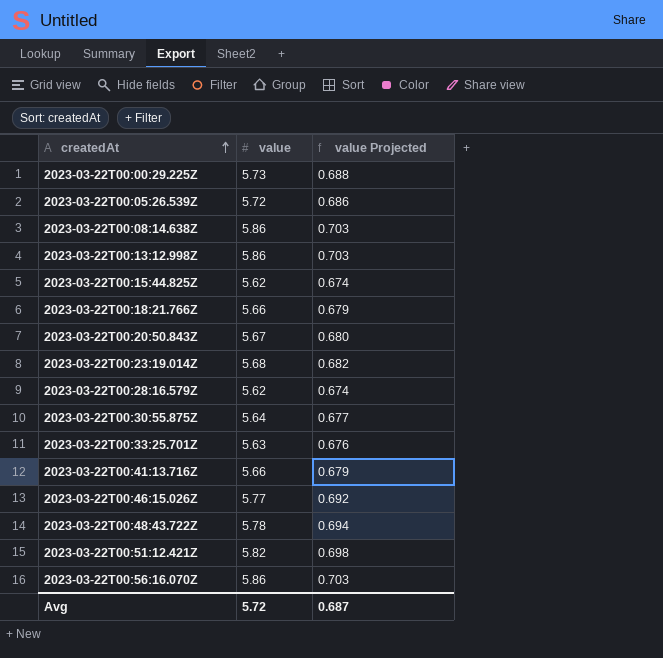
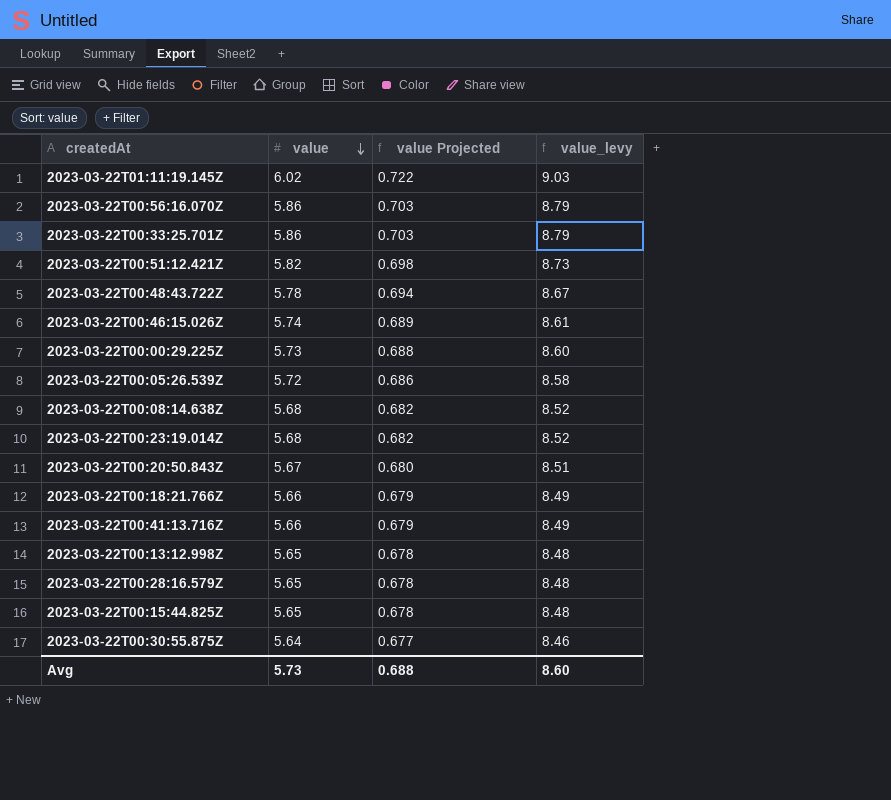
row order: createdAt ascending -> value descending
column value_levy | formula: none -> [value] * 1.5
row 2023-03-22T01:11:19.145Z: none -> 6.02 | 0.722 | 9.03
2023-03-22T00:33:25.701Z | value: 5.63 -> 5.86
2023-03-22T00:33:25.701Z | value Projected: 0.676 -> 0.703
2023-03-22T00:46:15.026Z | value: 5.77 -> 5.74
2023-03-22T00:46:15.026Z | value Projected: 0.692 -> 0.689
2023-03-22T00:08:14.638Z | value: 5.86 -> 5.68
2023-03-22T00:08:14.638Z | value Projected: 0.703 -> 0.682
2023-03-22T00:13:12.998Z | value: 5.86 -> 5.65
2023-03-22T00:13:12.998Z | value Projected: 0.703 -> 0.678
2023-03-22T00:28:16.579Z | value: 5.62 -> 5.65
2023-03-22T00:28:16.579Z | value Projected: 0.674 -> 0.678
2023-03-22T00:15:44.825Z | value: 5.62 -> 5.65
2023-03-22T00:15:44.825Z | value Projected: 0.674 -> 0.678
Avg | value: 5.72 -> 5.73
Avg | value Projected: 0.687 -> 0.688

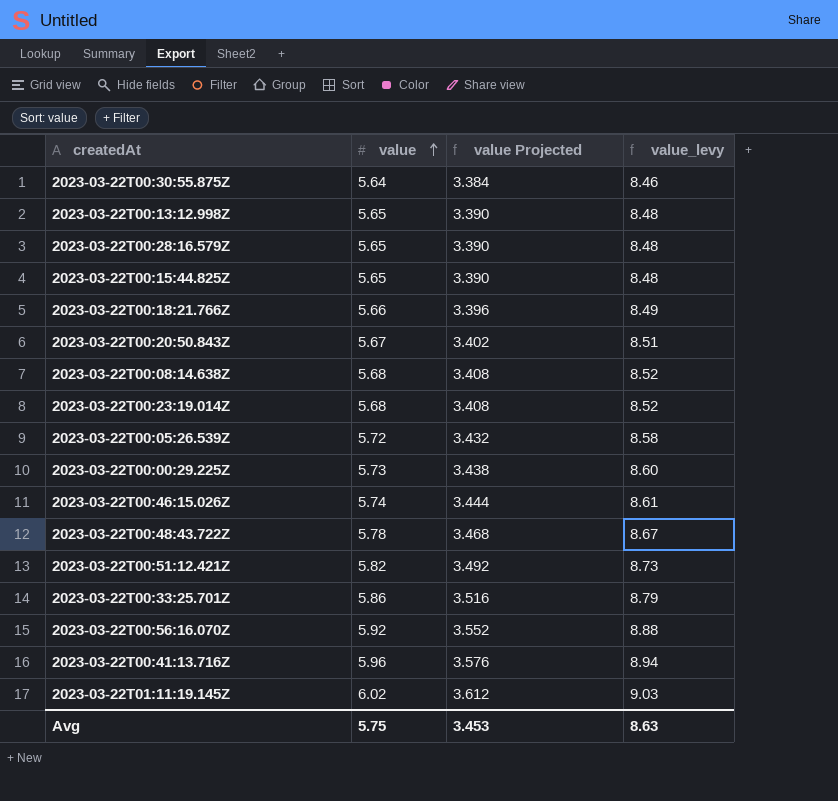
row order: value descending -> value ascending
column value Projected | formula: [value] * 0.12 -> [value] * 0.6
2023-03-22T00:56:16.070Z | value: 5.86 -> 5.92
2023-03-22T00:56:16.070Z | value_levy: 8.79 -> 8.88
2023-03-22T00:41:13.716Z | value: 5.66 -> 5.96
2023-03-22T00:41:13.716Z | value_levy: 8.49 -> 8.94
Avg | value: 5.73 -> 5.75
Avg | value Projected: 0.688 -> 3.453
Avg | value_levy: 8.60 -> 8.63

